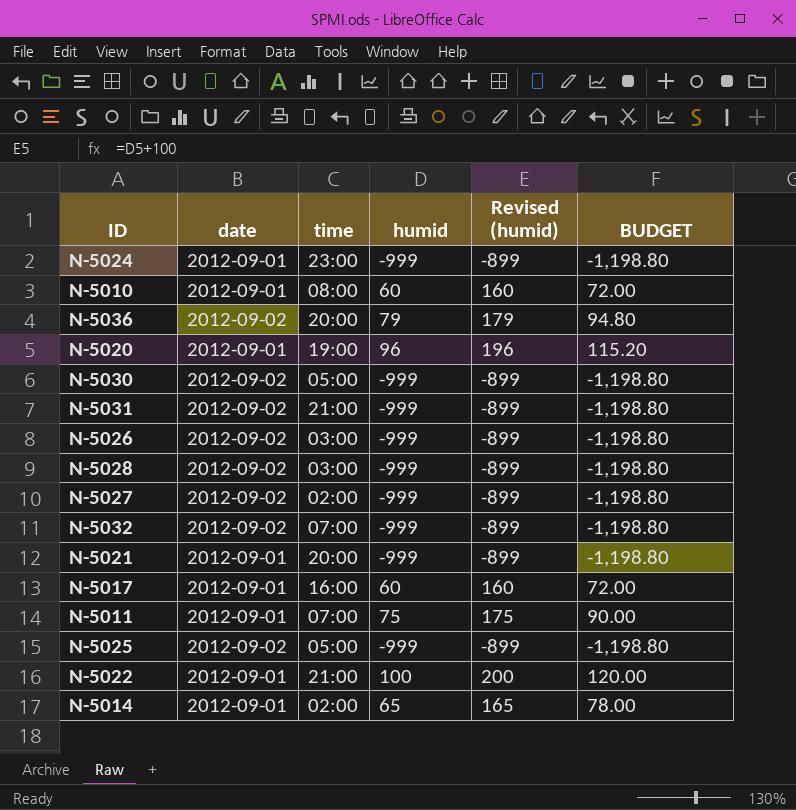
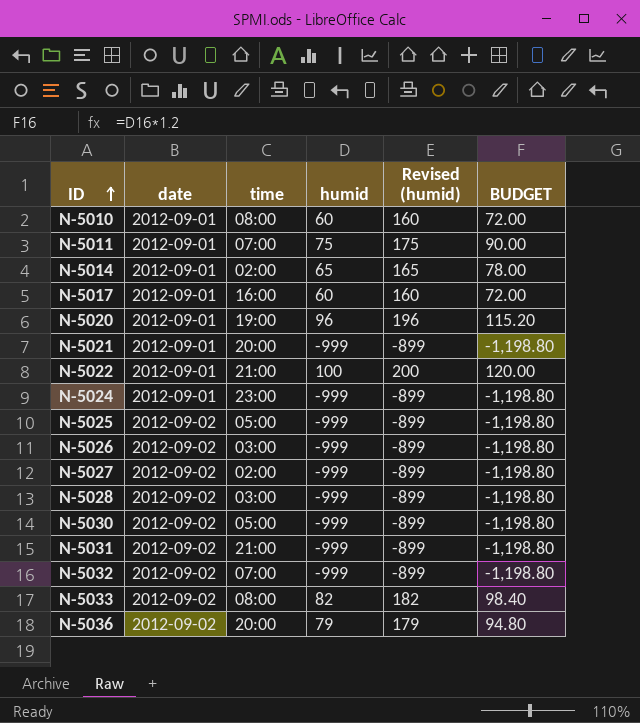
row order: none -> ID ascending
row N-5033: none -> 2012-09-02 | 08:00 | 82 | 182 | 98.40

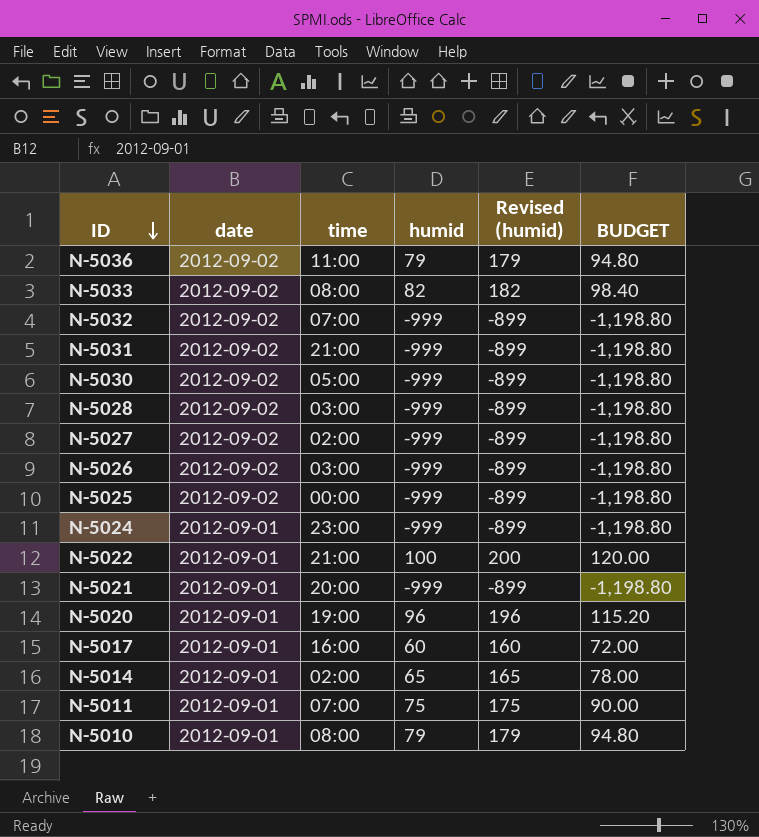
row order: ID ascending -> ID descending
N-5036 | time: 20:00 -> 11:00
N-5025 | time: 05:00 -> 00:00
N-5010 | humid: 60 -> 79
N-5010 | Revised (humid): 160 -> 179
N-5010 | BUDGET: 72.00 -> 94.80

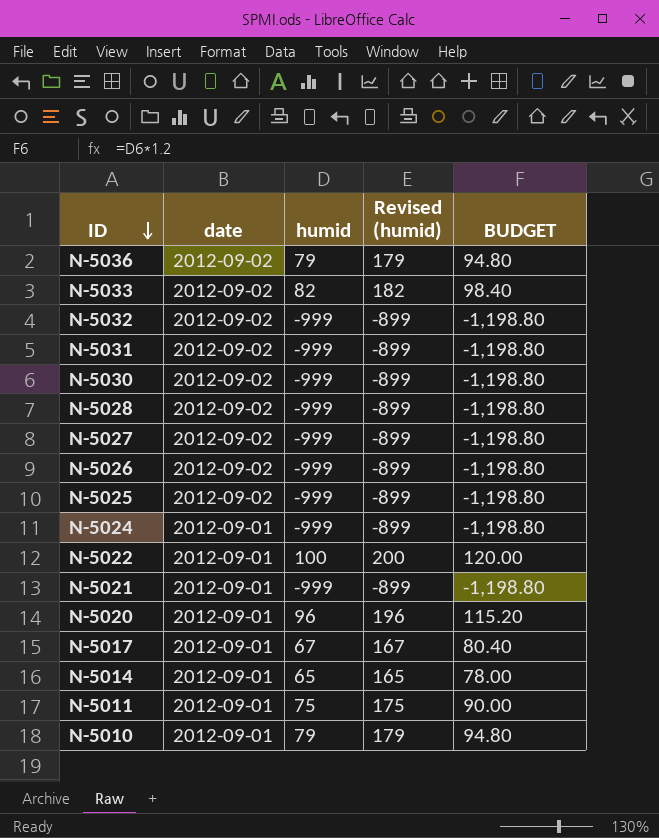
column time | position: 3 -> none
N-5017 | humid: 60 -> 67
N-5017 | Revised (humid): 160 -> 167
N-5017 | BUDGET: 72.00 -> 80.40

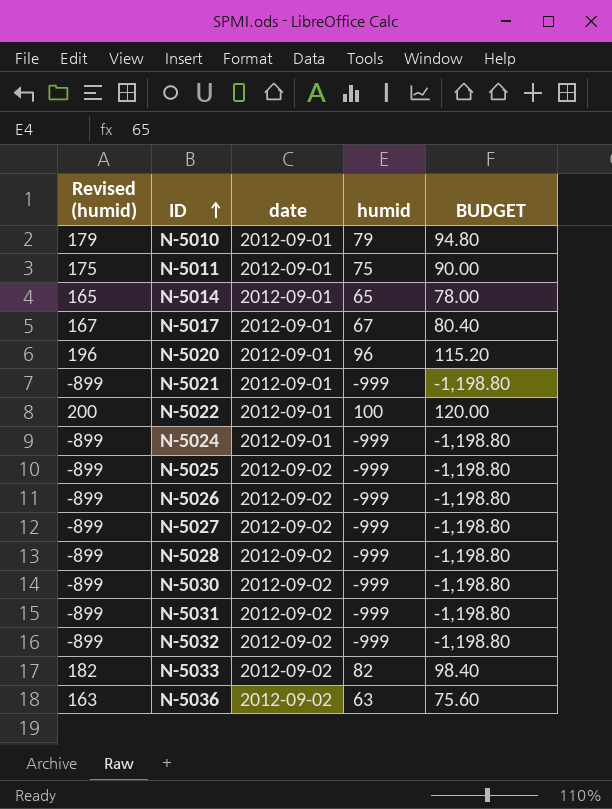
row order: ID descending -> ID ascending
column Revised (humid) | position: 4 -> 1
N-5036 | Revised (humid): 179 -> 163
N-5036 | humid: 79 -> 63
N-5036 | BUDGET: 94.80 -> 75.60

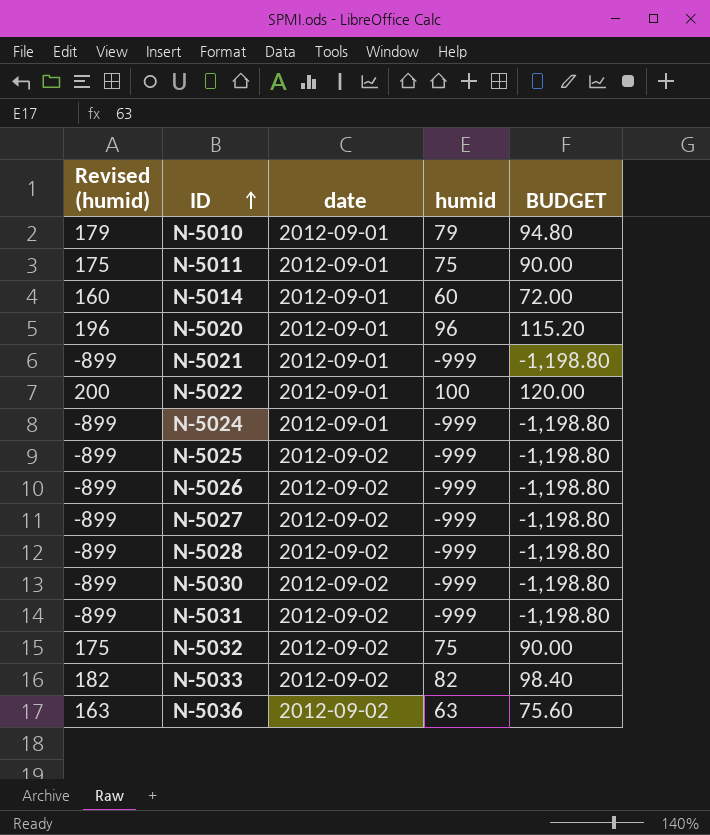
row N-5017: 167 | 2012-09-01 | 67 | 80.40 -> none
N-5014 | Revised (humid): 165 -> 160
N-5014 | humid: 65 -> 60
N-5014 | BUDGET: 78.00 -> 72.00
N-5032 | Revised (humid): -899 -> 175
N-5032 | humid: -999 -> 75
N-5032 | BUDGET: -1,198.80 -> 90.00

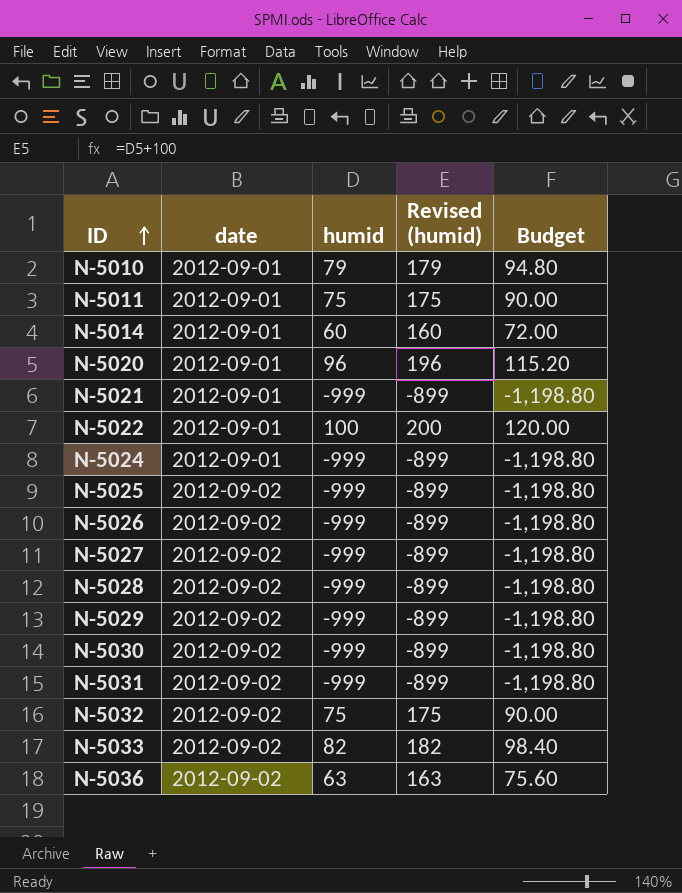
column Revised (humid) | position: 1 -> 4
column name: BUDGET -> Budget
row N-5029: none -> 2012-09-02 | -999 | -899 | -1,198.80

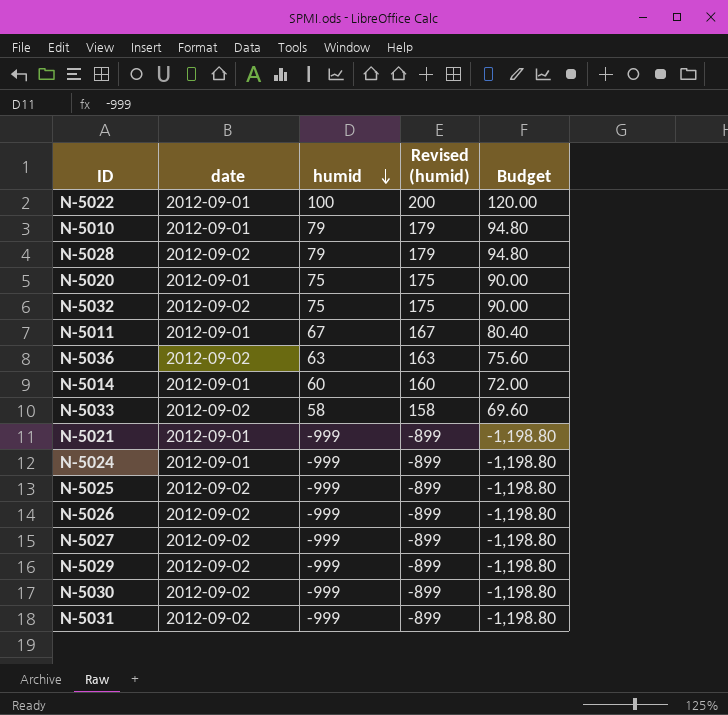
row order: ID ascending -> humid descending
N-5028 | humid: -999 -> 79
N-5028 | Revised (humid): -899 -> 179
N-5028 | Budget: -1,198.80 -> 94.80
N-5020 | humid: 96 -> 75
N-5020 | Revised (humid): 196 -> 175
N-5020 | Budget: 115.20 -> 90.00
N-5011 | humid: 75 -> 67
N-5011 | Revised (humid): 175 -> 167
N-5011 | Budget: 90.00 -> 80.40
N-5033 | humid: 82 -> 58
N-5033 | Revised (humid): 182 -> 158
N-5033 | Budget: 98.40 -> 69.60

